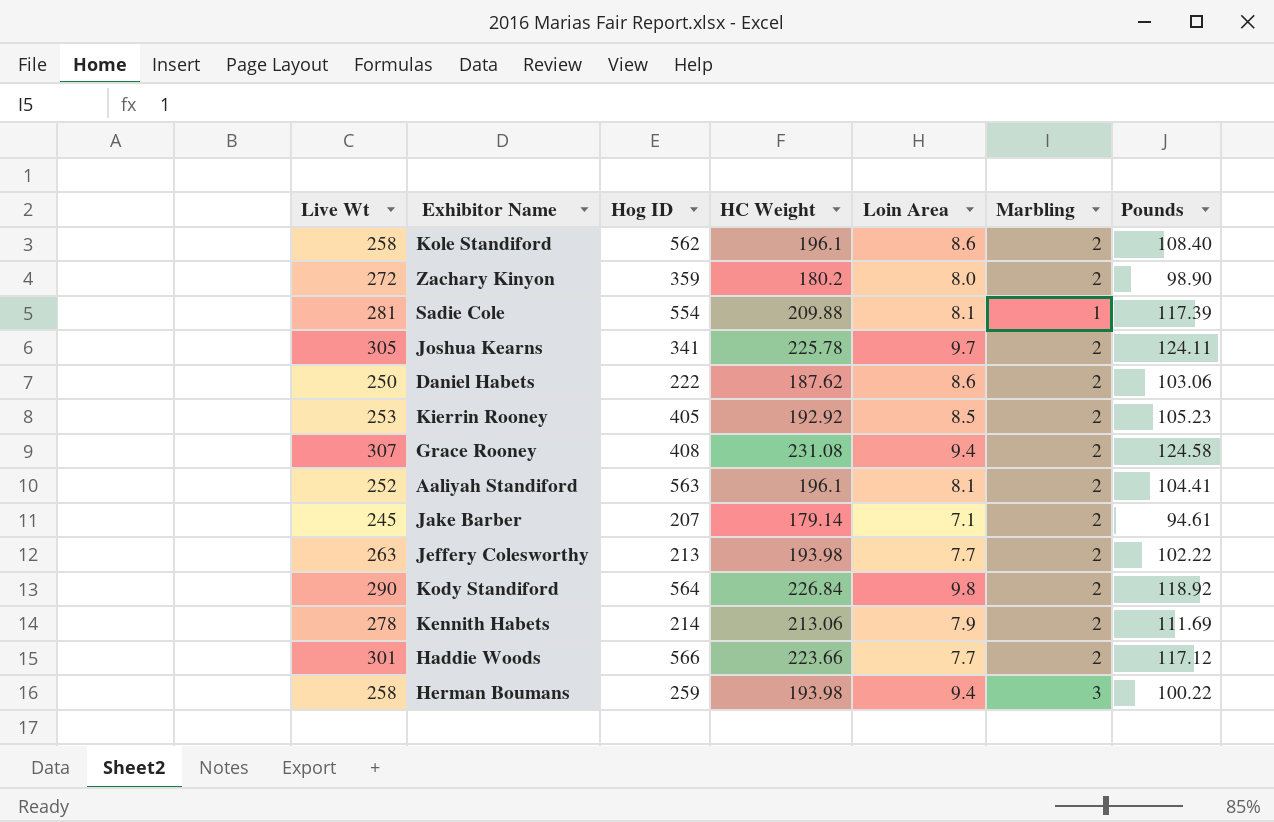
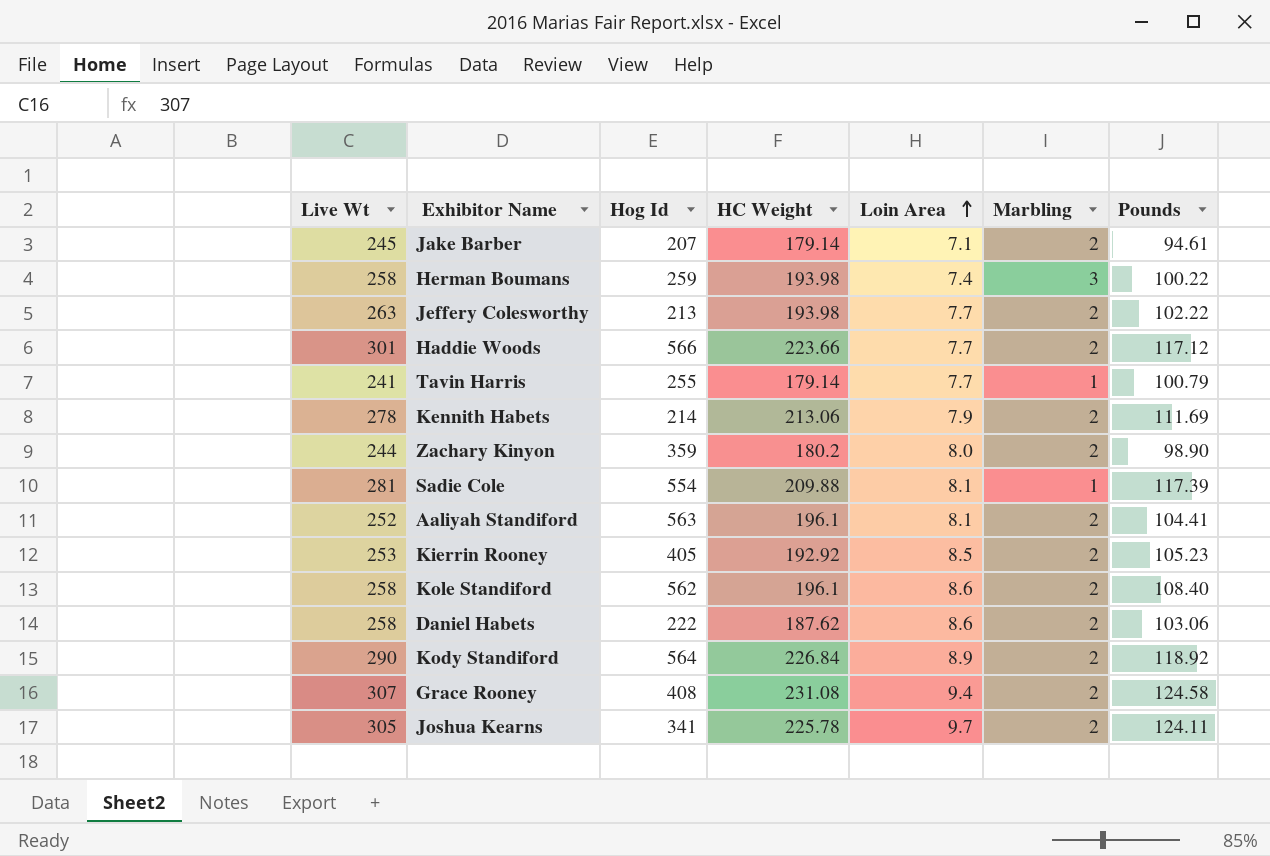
row order: none -> Loin Area ascending
column name: Hog ID -> Hog Id
Herman Boumans | Loin Area: 9.4 -> 7.4
row Tavin Harris: none -> 241 | 255 | 179.14 | 7.7 | 1 | 100.79
Zachary Kinyon | Live Wt: 272 -> 244
Daniel Habets | Live Wt: 250 -> 258
Kody Standiford | Loin Area: 9.8 -> 8.9

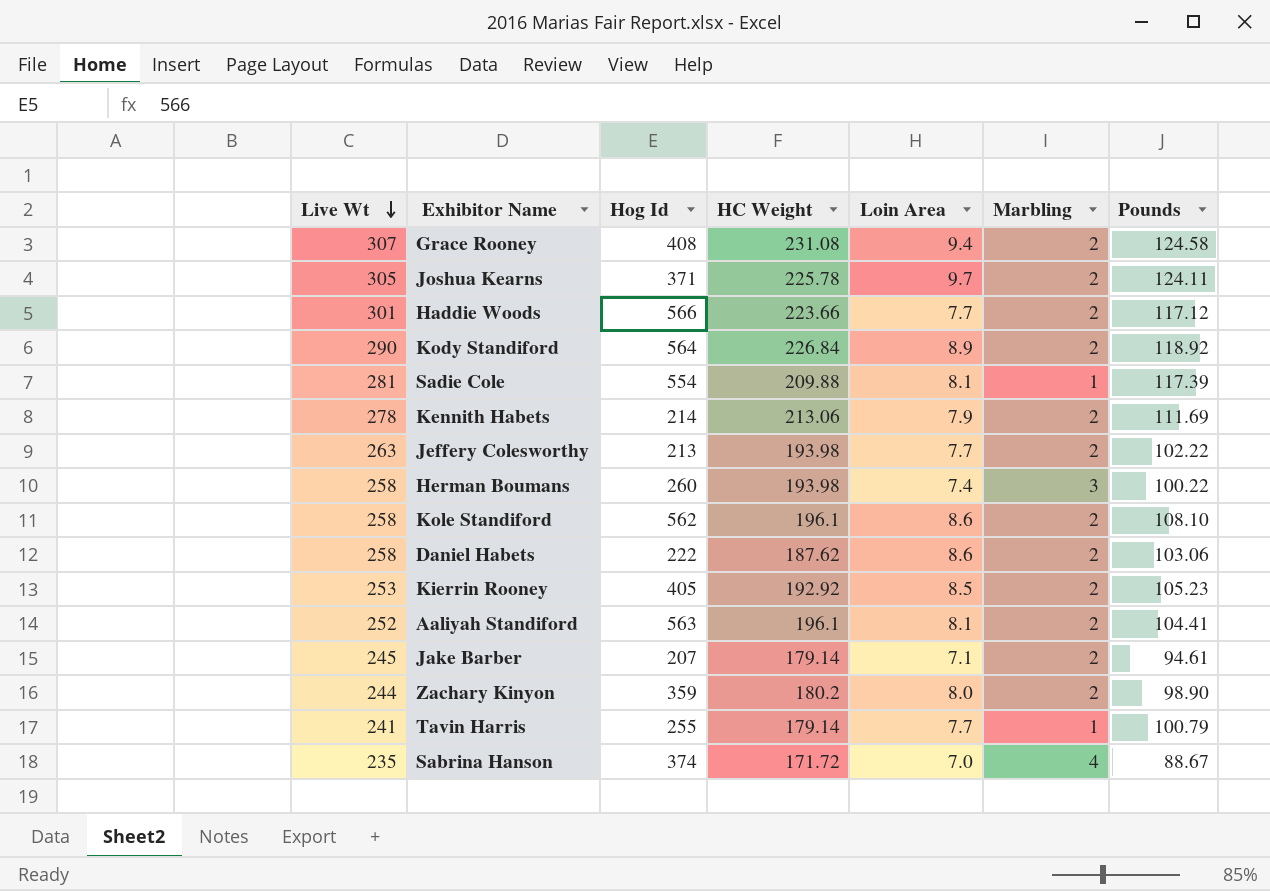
row order: Loin Area ascending -> Live Wt descending
Joshua Kearns | Hog Id: 341 -> 371
Herman Boumans | Hog Id: 259 -> 260
Kole Standiford | Pounds: 108.40 -> 108.10
row Sabrina Hanson: none -> 235 | 374 | 171.72 | 7.0 | 4 | 88.67

